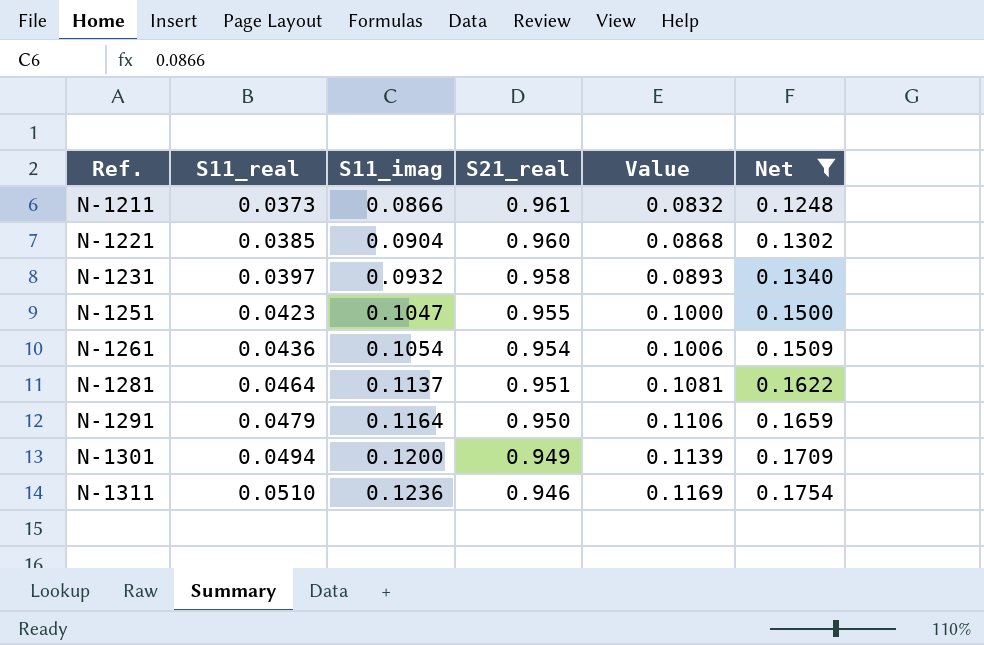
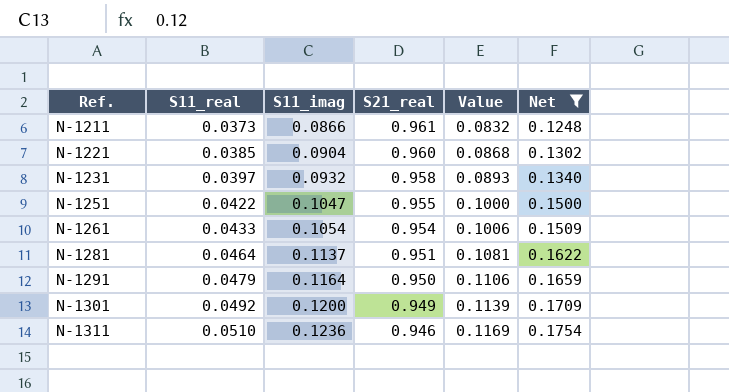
N-1251 | S11_real: 0.0423 -> 0.0422
N-1261 | S11_real: 0.0436 -> 0.0433
N-1301 | S11_real: 0.0494 -> 0.0492

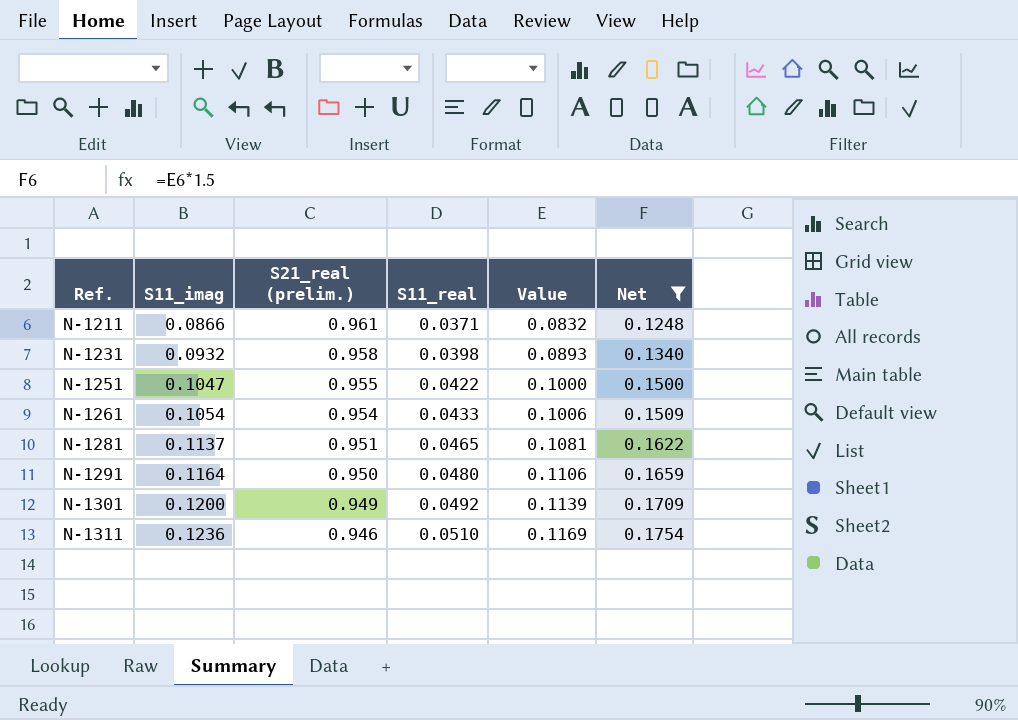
column name: S21_real -> S21_real (prelim.)
column S11_real | position: 2 -> 4
row N-1221: 0.0385 | 0.0904 | 0.960 | 0.0868 | 0.1302 -> none
N-1211 | S11_real: 0.0373 -> 0.0371
N-1231 | S11_real: 0.0397 -> 0.0398
N-1281 | S11_real: 0.0464 -> 0.0465
N-1291 | S11_real: 0.0479 -> 0.0480

